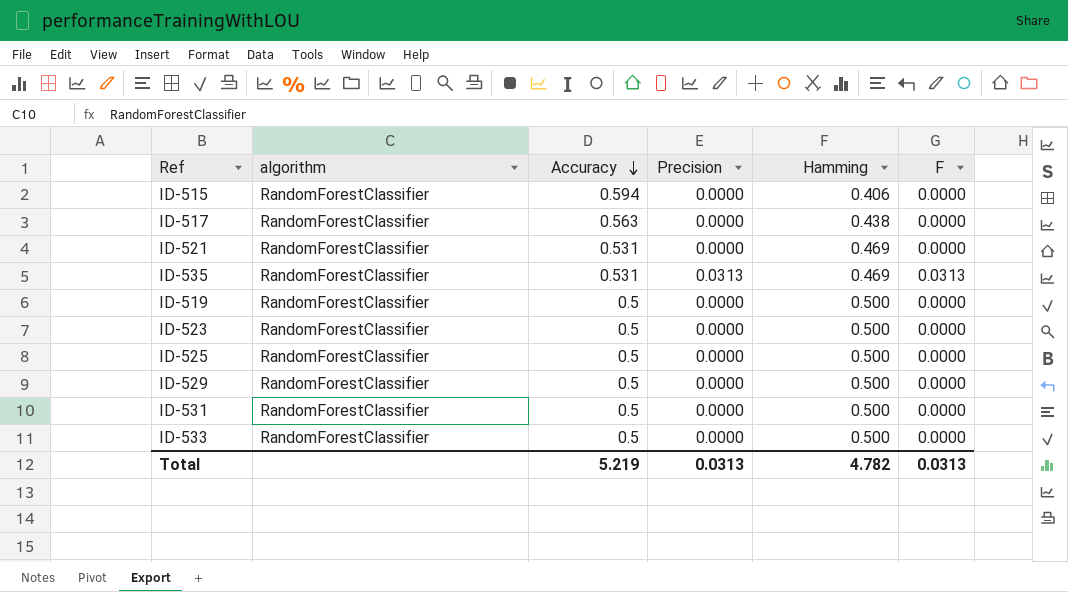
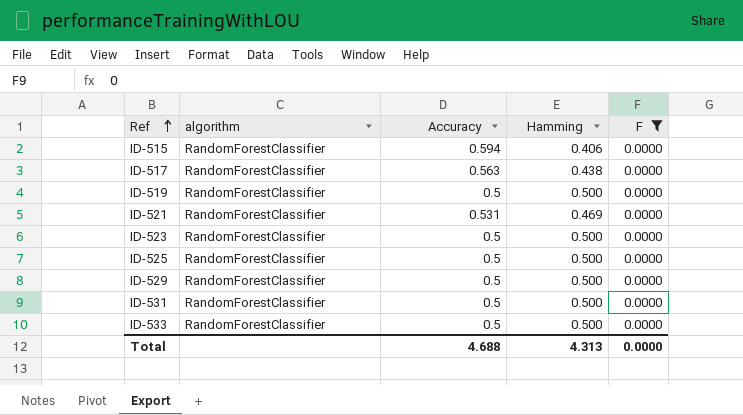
filter: none -> F = 0.0000
row order: Accuracy descending -> Ref ascending
column Precision | position: 4 -> none
Total | Accuracy: 5.219 -> 4.688
Total | Hamming: 4.782 -> 4.313
Total | F: 0.0313 -> 0.0000

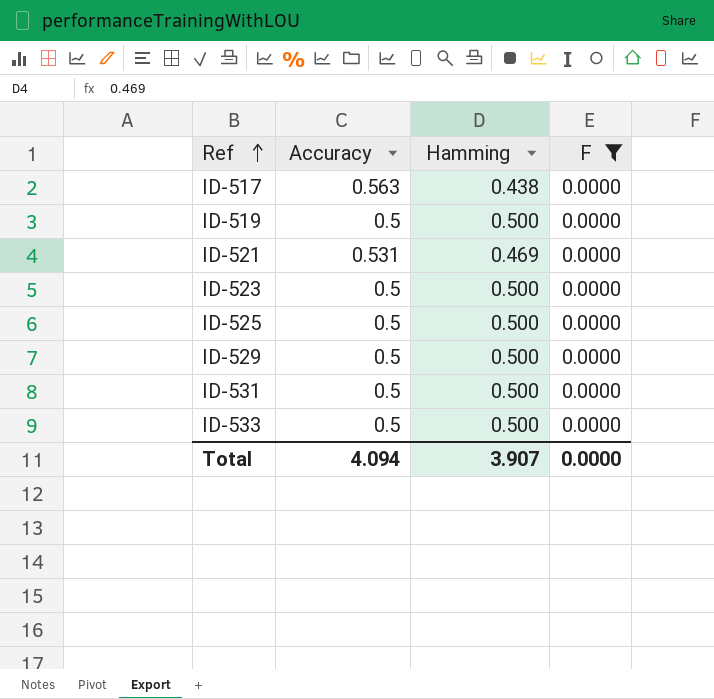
column algorithm | position: 2 -> none
row ID-515: RandomForestClassifier | 0.594 | 0.406 | 0.0000 -> none
Total | Accuracy: 4.688 -> 4.094
Total | Hamming: 4.313 -> 3.907

